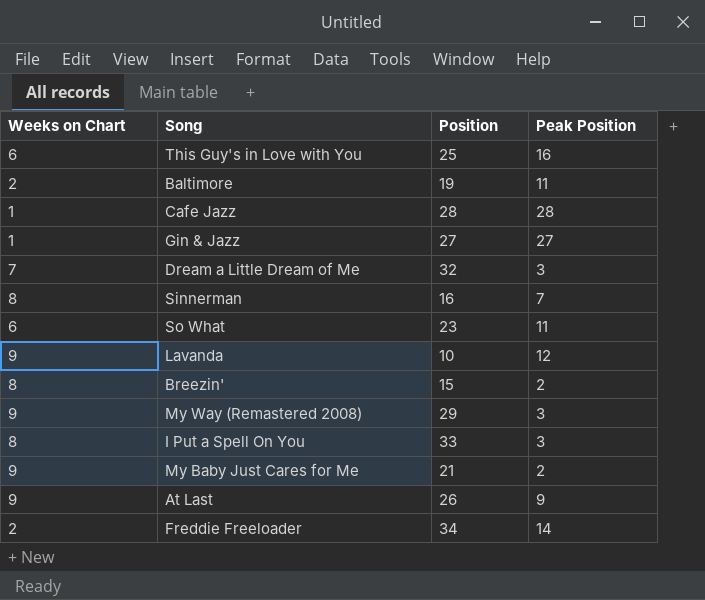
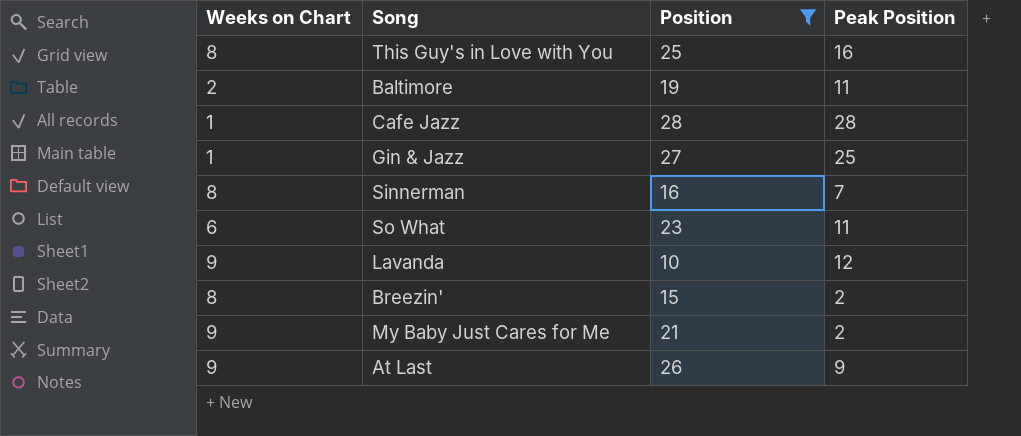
filter: none -> Position <= 28
This Guy's in Love with You | Weeks on Chart: 6 -> 8
Gin & Jazz | Peak Position: 27 -> 25

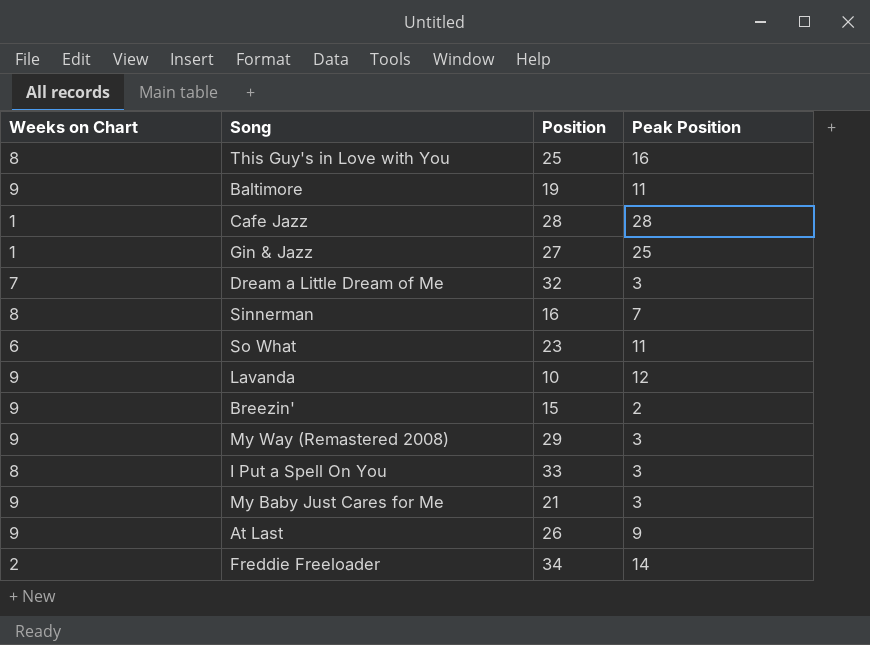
filter: Position <= 28 -> none
Baltimore | Weeks on Chart: 2 -> 9
Breezin' | Weeks on Chart: 8 -> 9
My Baby Just Cares for Me | Peak Position: 2 -> 3

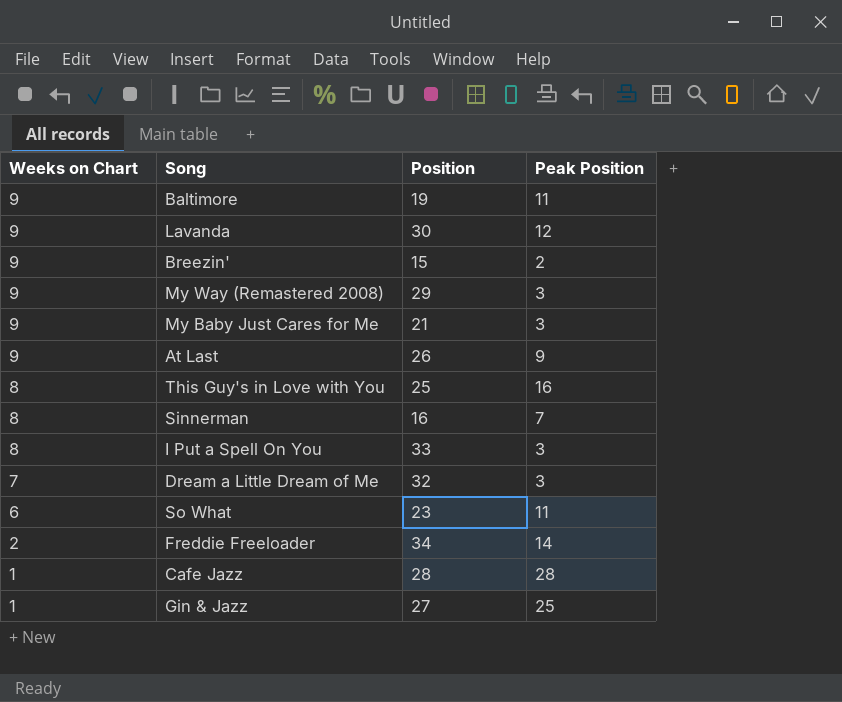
row order: none -> Weeks on Chart descending
Lavanda | Position: 10 -> 30

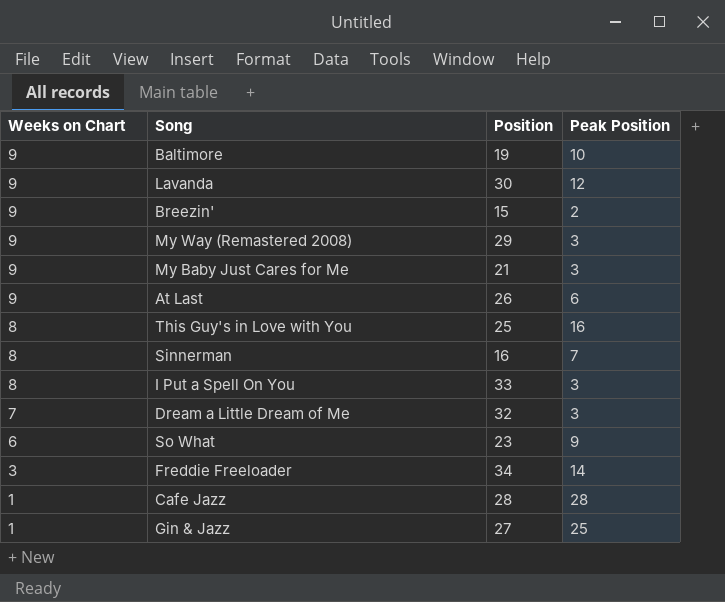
Baltimore | Peak Position: 11 -> 10
At Last | Peak Position: 9 -> 6
So What | Peak Position: 11 -> 9
Freddie Freeloader | Weeks on Chart: 2 -> 3

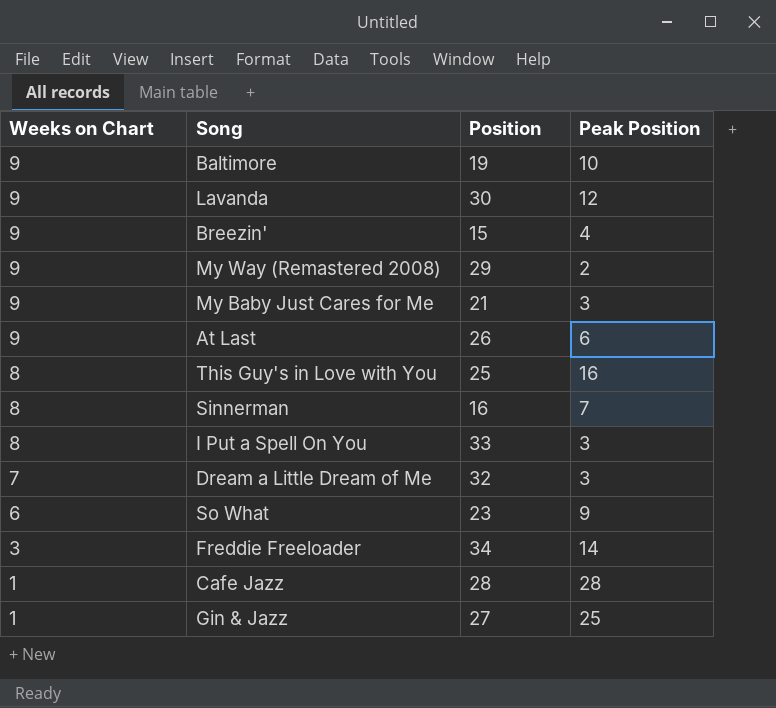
Breezin' | Peak Position: 2 -> 4
My Way (Remastered 2008) | Peak Position: 3 -> 2

